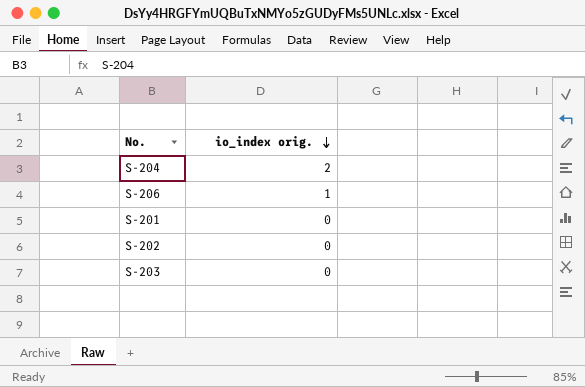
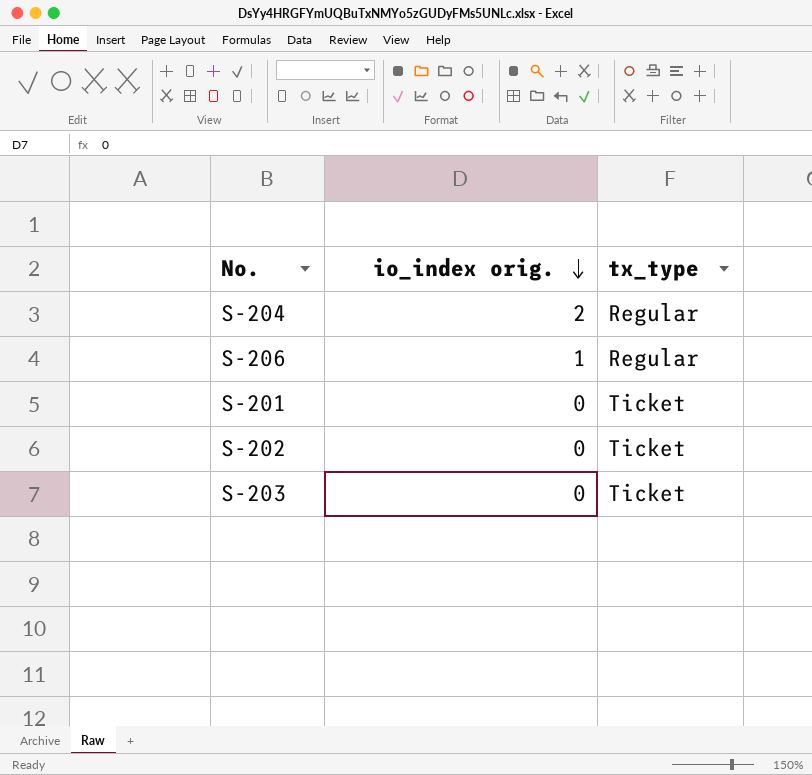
column tx_type | position: none -> 3

